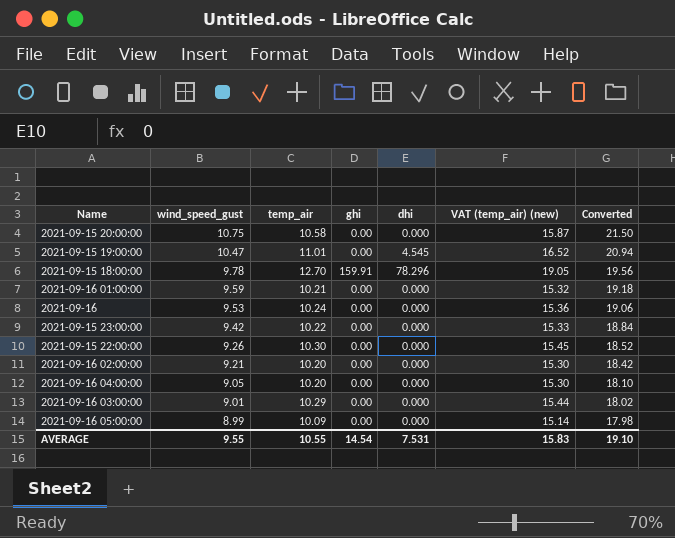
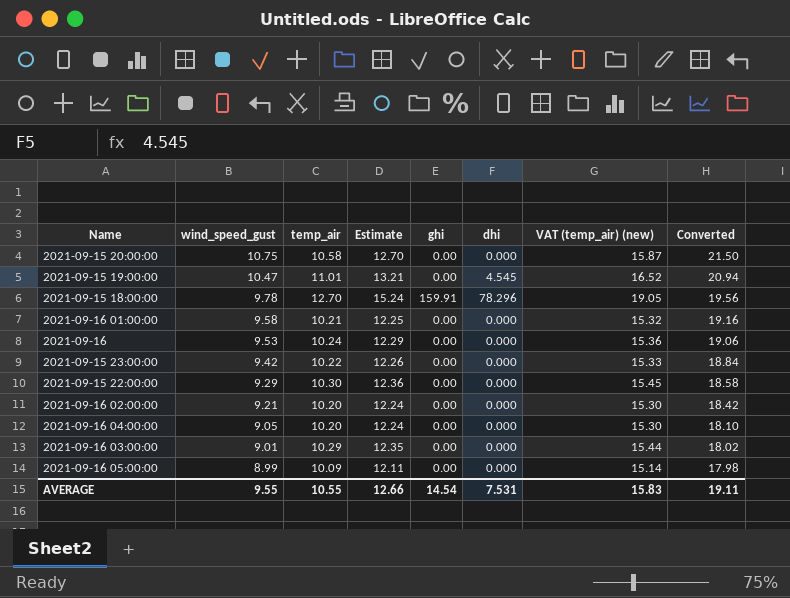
column Estimate | formula: none -> [temp_air] * 1.2
2021-09-16 01:00:00 | wind_speed_gust: 9.59 -> 9.58
2021-09-16 01:00:00 | Converted: 19.18 -> 19.16
2021-09-15 22:00:00 | wind_speed_gust: 9.26 -> 9.29
2021-09-15 22:00:00 | Converted: 18.52 -> 18.58
AVERAGE | Converted: 19.10 -> 19.11

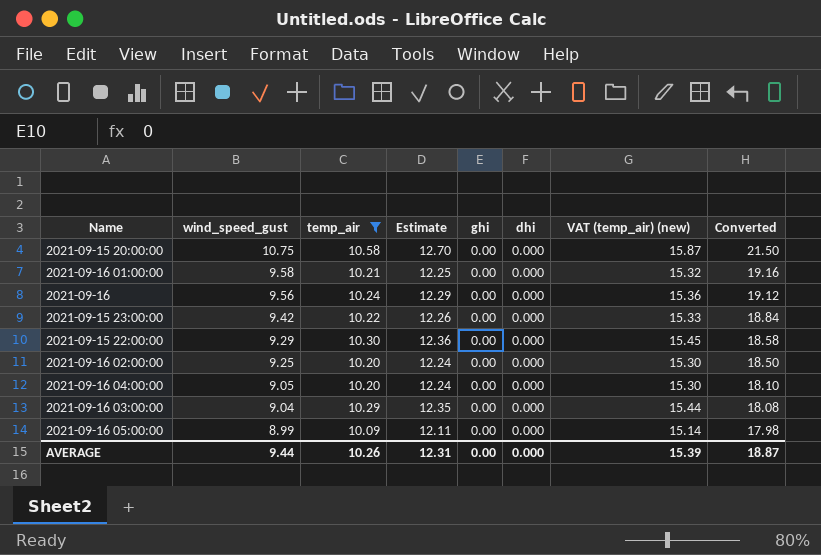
filter: none -> temp_air <= 10.58
2021-09-16 | wind_speed_gust: 9.53 -> 9.56
2021-09-16 | Converted: 19.06 -> 19.12
2021-09-16 02:00:00 | wind_speed_gust: 9.21 -> 9.25
2021-09-16 02:00:00 | Converted: 18.42 -> 18.50
2021-09-16 03:00:00 | wind_speed_gust: 9.01 -> 9.04
2021-09-16 03:00:00 | Converted: 18.02 -> 18.08
AVERAGE | wind_speed_gust: 9.55 -> 9.44
AVERAGE | temp_air: 10.55 -> 10.26
AVERAGE | Estimate: 12.66 -> 12.31
AVERAGE | ghi: 14.54 -> 0.00
AVERAGE | dhi: 7.531 -> 0.000
AVERAGE | VAT (temp_air) (new): 15.83 -> 15.39
AVERAGE | Converted: 19.11 -> 18.87

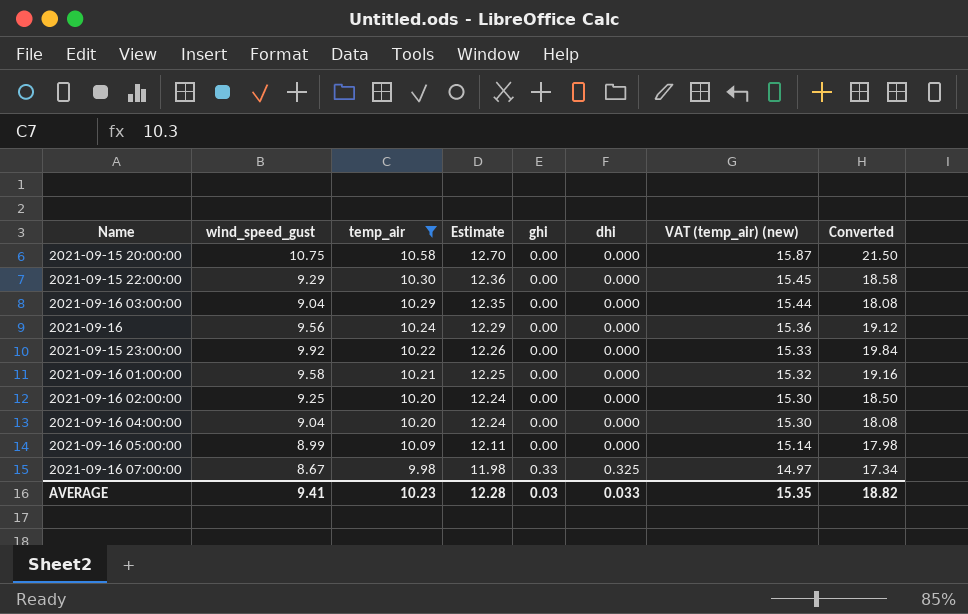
row order: wind_speed_gust descending -> temp_air descending
2021-09-15 23:00:00 | wind_speed_gust: 9.42 -> 9.92
2021-09-15 23:00:00 | Converted: 18.84 -> 19.84
2021-09-16 04:00:00 | wind_speed_gust: 9.05 -> 9.04
2021-09-16 04:00:00 | Converted: 18.10 -> 18.08
row 2021-09-16 07:00:00: none -> 8.67 | 9.98 | 11.98 | 0.33 | 0.325 | 14.97 | 17.34
AVERAGE | wind_speed_gust: 9.44 -> 9.41
AVERAGE | temp_air: 10.26 -> 10.23
AVERAGE | Estimate: 12.31 -> 12.28
AVERAGE | ghi: 0.00 -> 0.03
AVERAGE | dhi: 0.000 -> 0.033
AVERAGE | VAT (temp_air) (new): 15.39 -> 15.35
AVERAGE | Converted: 18.87 -> 18.82

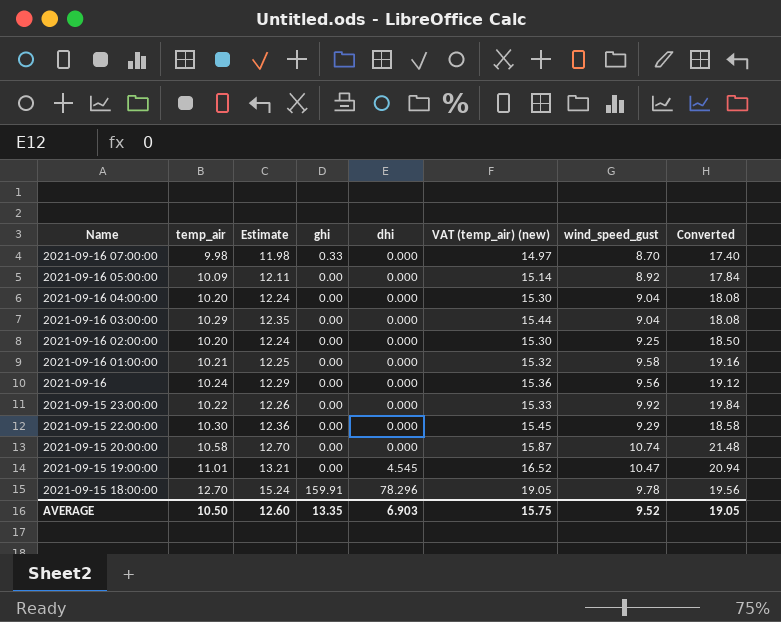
filter: temp_air <= 10.58 -> none
row order: temp_air descending -> Name descending
column wind_speed_gust | position: 2 -> 7
2021-09-16 07:00:00 | dhi: 0.325 -> 0.000
2021-09-16 07:00:00 | wind_speed_gust: 8.67 -> 8.70
2021-09-16 07:00:00 | Converted: 17.34 -> 17.40
2021-09-16 05:00:00 | wind_speed_gust: 8.99 -> 8.92
2021-09-16 05:00:00 | Converted: 17.98 -> 17.84
2021-09-15 20:00:00 | wind_speed_gust: 10.75 -> 10.74
2021-09-15 20:00:00 | Converted: 21.50 -> 21.48
AVERAGE | temp_air: 10.23 -> 10.50
AVERAGE | Estimate: 12.28 -> 12.60
AVERAGE | ghi: 0.03 -> 13.35
AVERAGE | dhi: 0.033 -> 6.903
AVERAGE | VAT (temp_air) (new): 15.35 -> 15.75
AVERAGE | wind_speed_gust: 9.41 -> 9.52
AVERAGE | Converted: 18.82 -> 19.05

